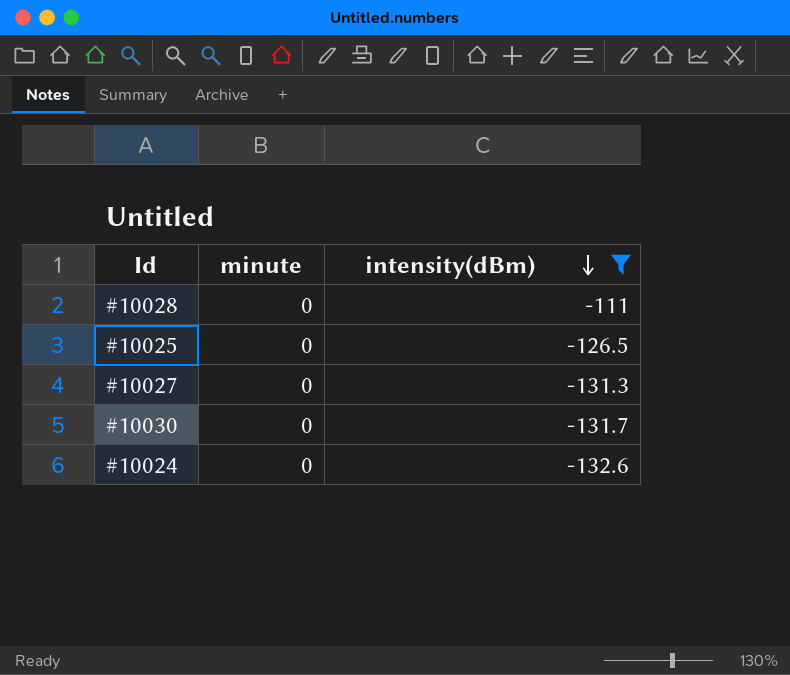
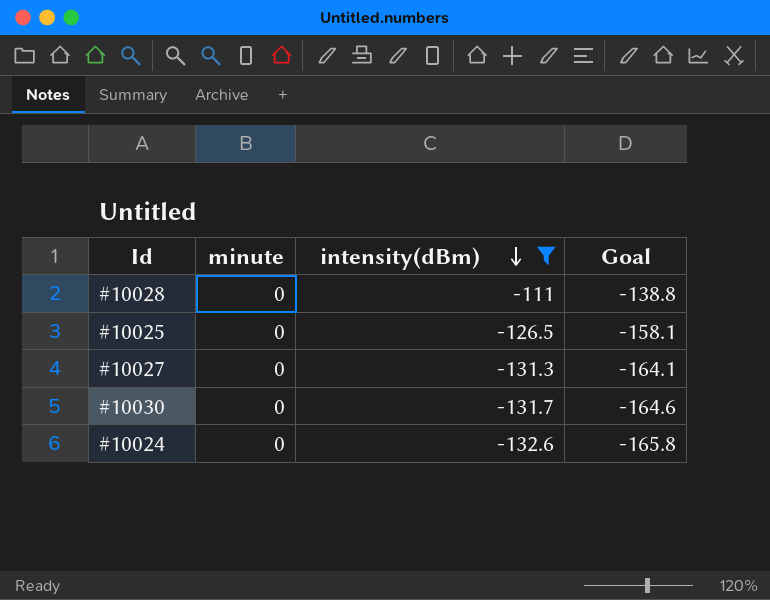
column Goal | formula: none -> [intensity(dBm)] * 1.25

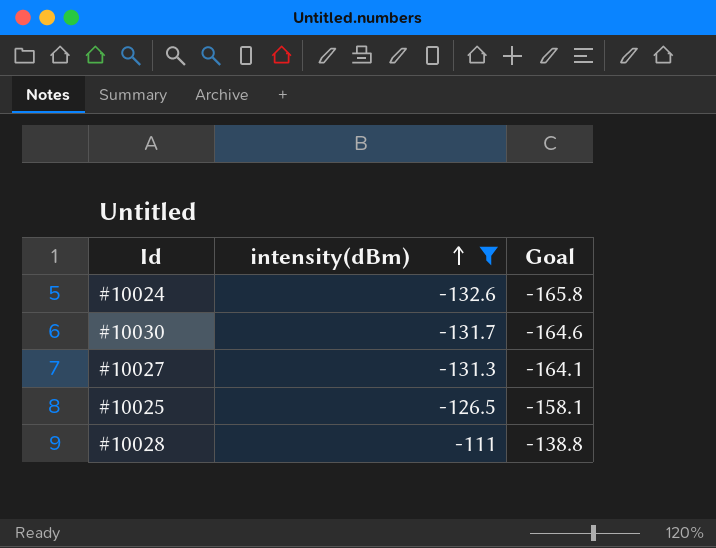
row order: intensity(dBm) descending -> intensity(dBm) ascending
column minute | position: 2 -> none

